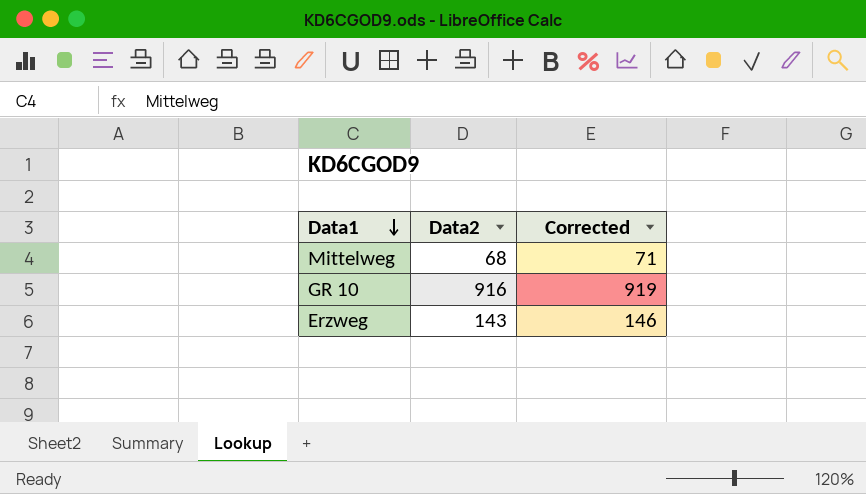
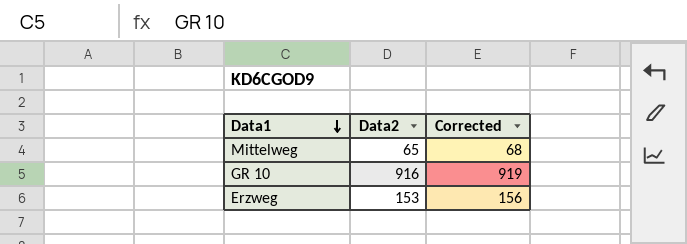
Mittelweg | Data2: 68 -> 65
Mittelweg | Corrected: 71 -> 68
Erzweg | Data2: 143 -> 153
Erzweg | Corrected: 146 -> 156

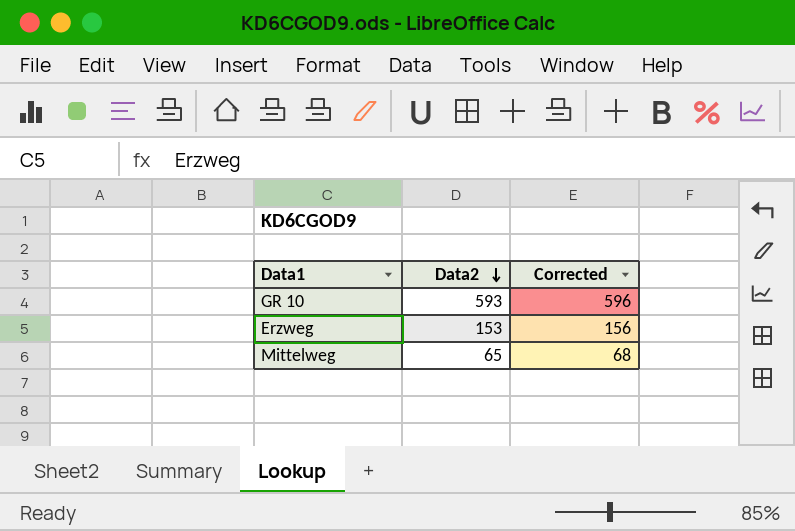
row order: Data1 descending -> Data2 descending
GR 10 | Data2: 916 -> 593
GR 10 | Corrected: 919 -> 596

